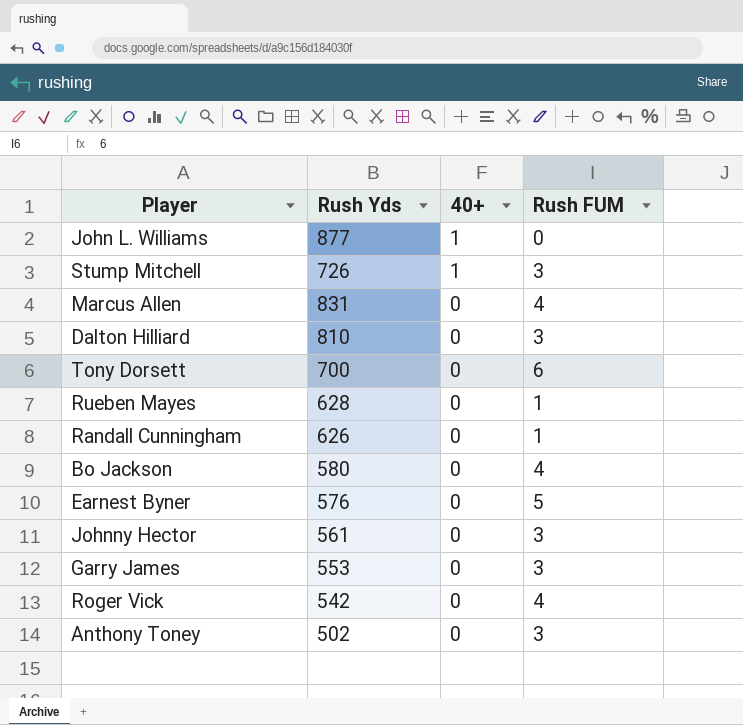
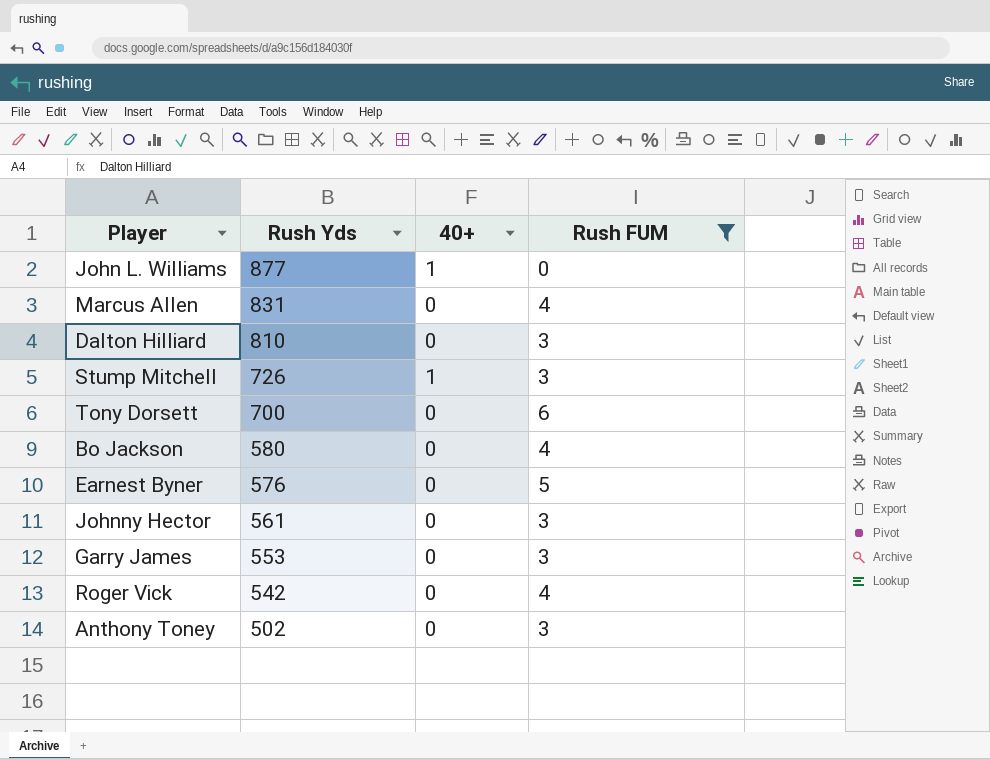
filter: none -> Rush FUM != 1
row order: 40+ descending -> Rush Yds descending

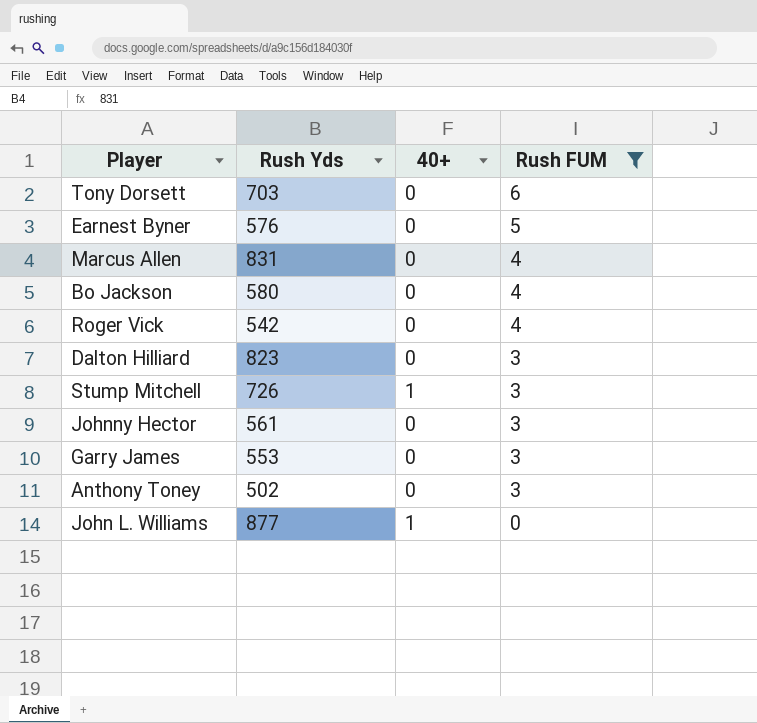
row order: Rush Yds descending -> Rush FUM descending
Tony Dorsett | Rush Yds: 700 -> 703
Dalton Hilliard | Rush Yds: 810 -> 823

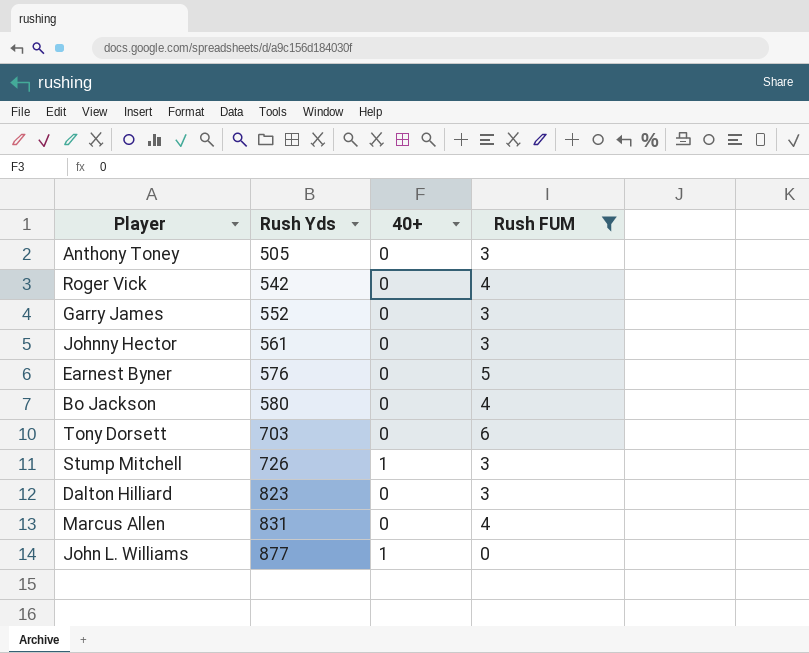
row order: Rush FUM descending -> Rush Yds ascending
Anthony Toney | Rush Yds: 502 -> 505
Garry James | Rush Yds: 553 -> 552

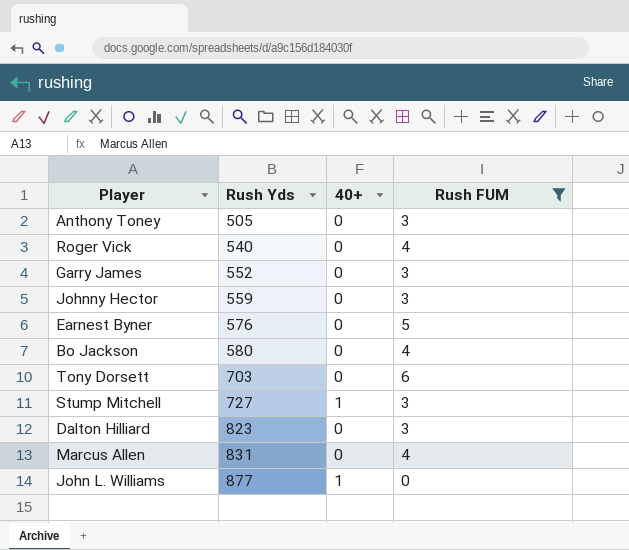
Roger Vick | Rush Yds: 542 -> 540
Johnny Hector | Rush Yds: 561 -> 559
Stump Mitchell | Rush Yds: 726 -> 727

